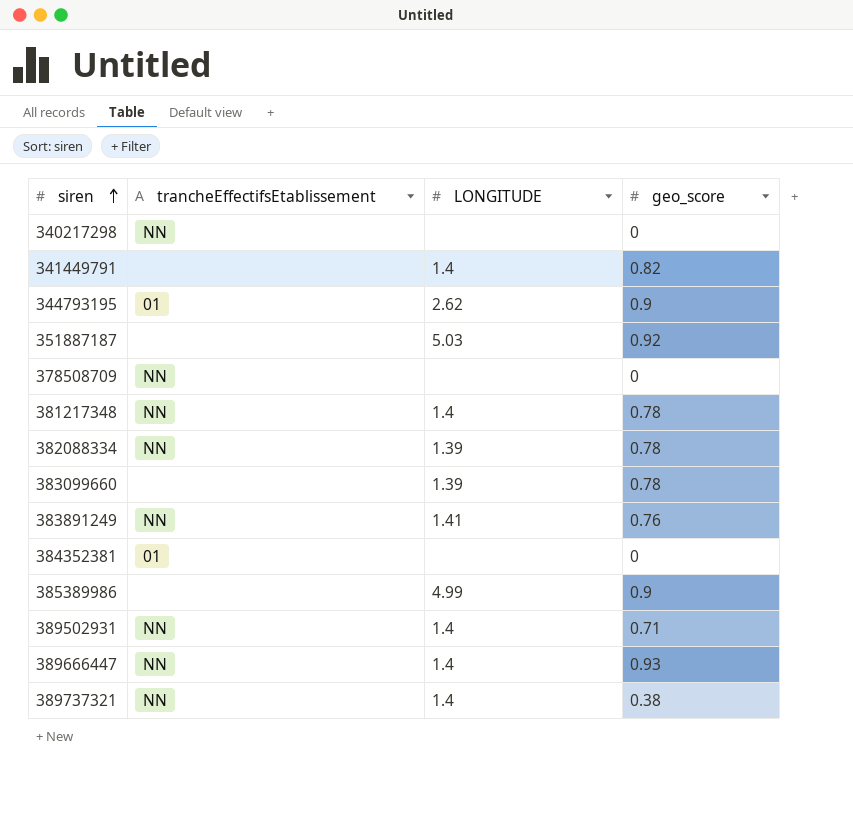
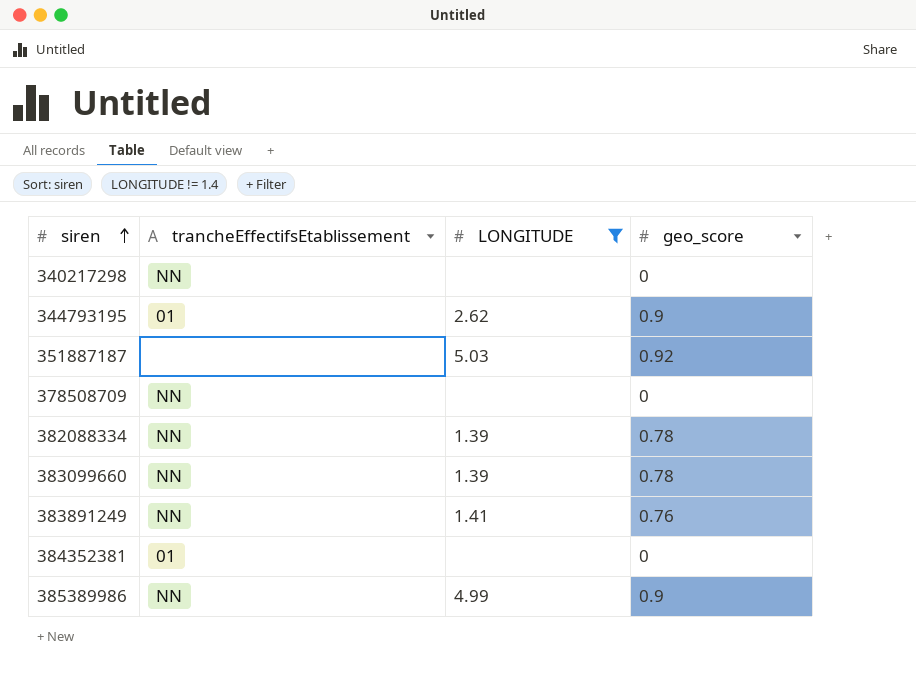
filter: none -> LONGITUDE != 1.4
383099660 | trancheEffectifsEtablissement: none -> NN
385389986 | trancheEffectifsEtablissement: none -> NN

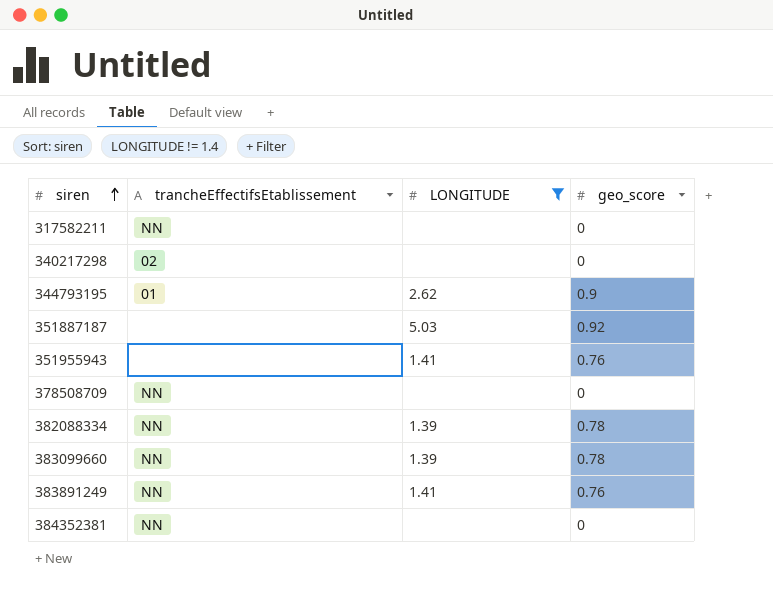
row 385389986: NN | 4.99 | 0.9 -> none
row 317582211: none -> NN | none | 0
340217298 | trancheEffectifsEtablissement: NN -> 02
row 351955943: none -> none | 1.41 | 0.76
384352381 | trancheEffectifsEtablissement: 01 -> NN

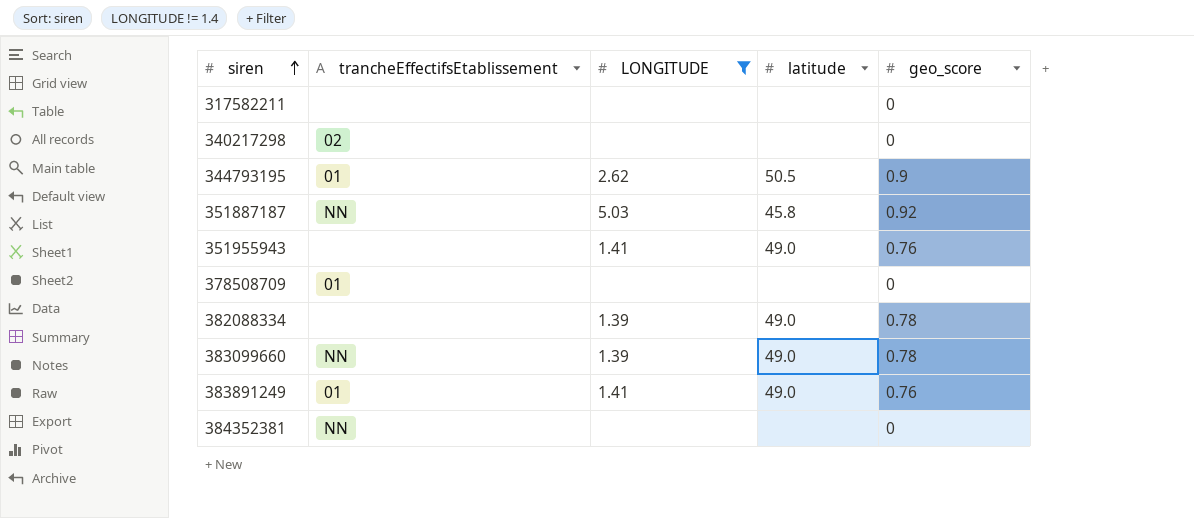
column latitude | position: none -> 4
317582211 | trancheEffectifsEtablissement: NN -> none
351887187 | trancheEffectifsEtablissement: none -> NN
378508709 | trancheEffectifsEtablissement: NN -> 01
382088334 | trancheEffectifsEtablissement: NN -> none
383891249 | trancheEffectifsEtablissement: NN -> 01

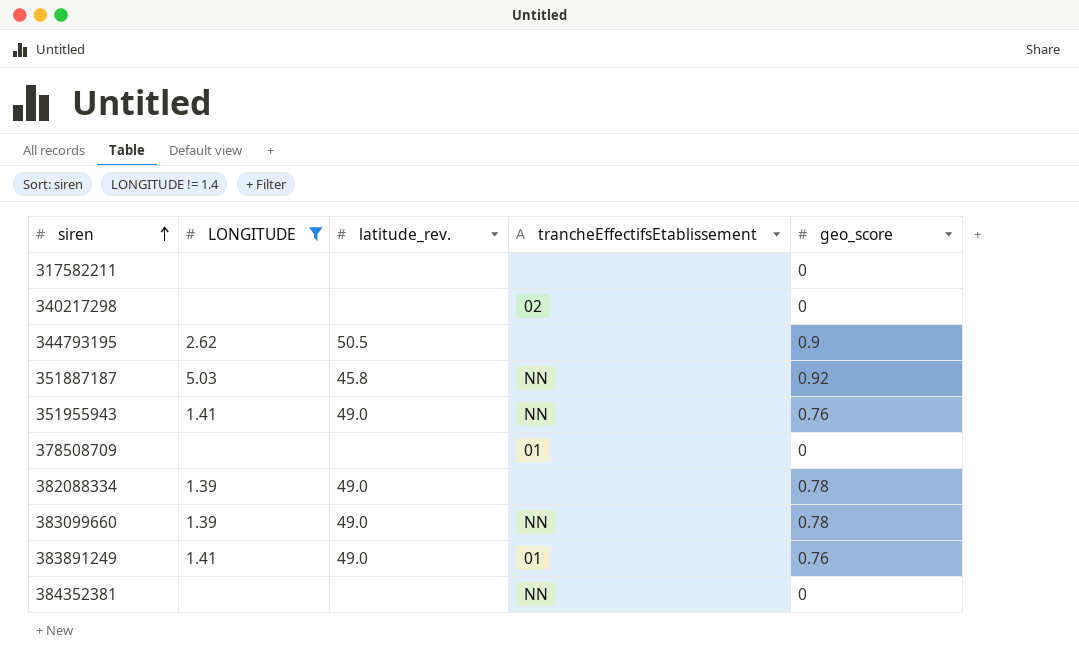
column name: latitude -> latitude_rev.
column trancheEffectifsEtablissement | position: 2 -> 4
344793195 | trancheEffectifsEtablissement: 01 -> none
351955943 | trancheEffectifsEtablissement: none -> NN

